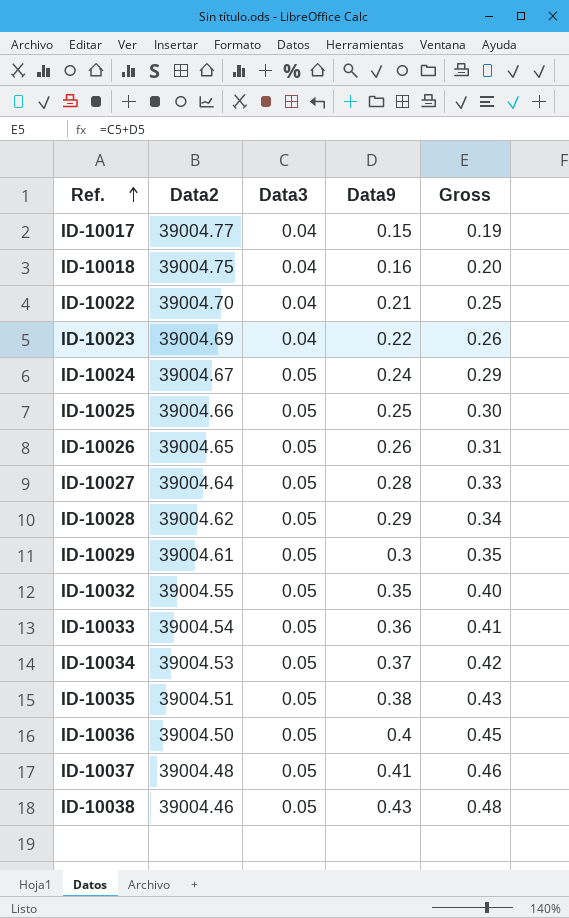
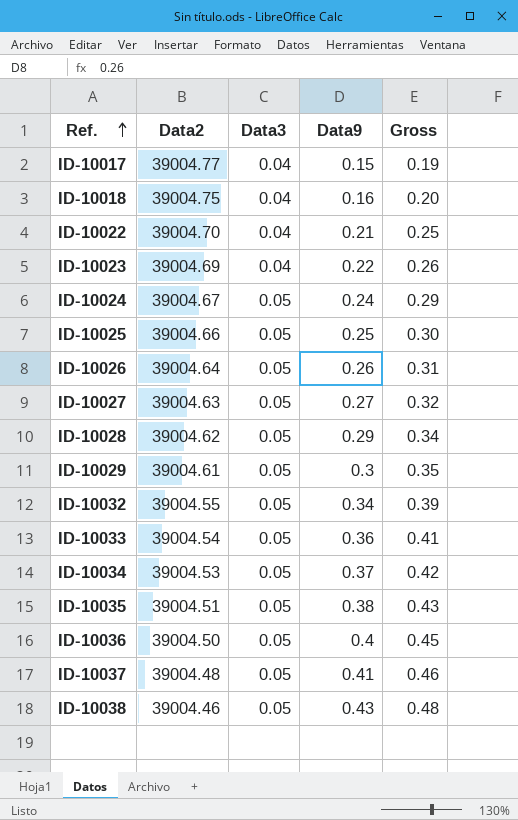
ID-10026 | Data2: 39004.65 -> 39004.64
ID-10027 | Data2: 39004.64 -> 39004.63
ID-10027 | Data9: 0.28 -> 0.27
ID-10027 | Gross: 0.33 -> 0.32
ID-10032 | Data9: 0.35 -> 0.34
ID-10032 | Gross: 0.40 -> 0.39

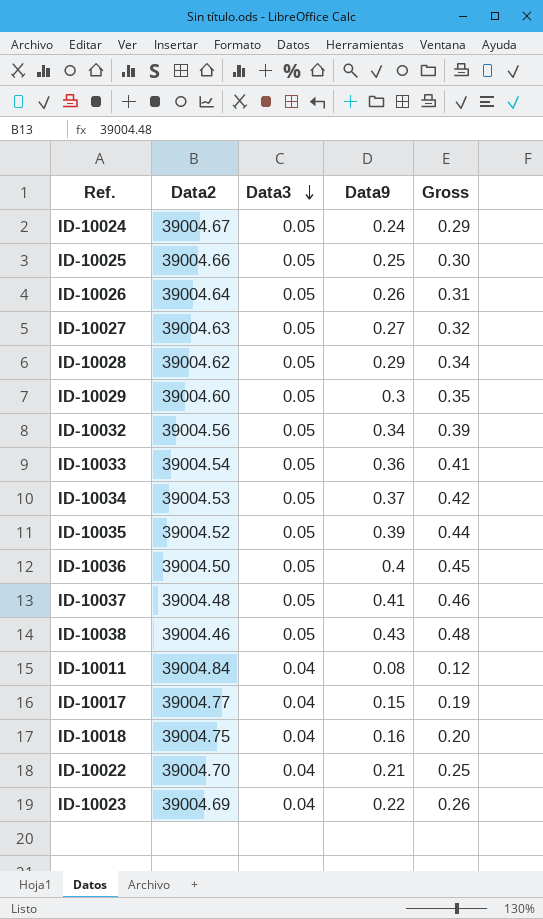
row order: Ref. ascending -> Data3 descending
ID-10029 | Data2: 39004.61 -> 39004.60
ID-10032 | Data2: 39004.55 -> 39004.56
ID-10035 | Data2: 39004.51 -> 39004.52
ID-10035 | Data9: 0.38 -> 0.39
ID-10035 | Gross: 0.43 -> 0.44
row ID-10011: none -> 39004.84 | 0.04 | 0.08 | 0.12

